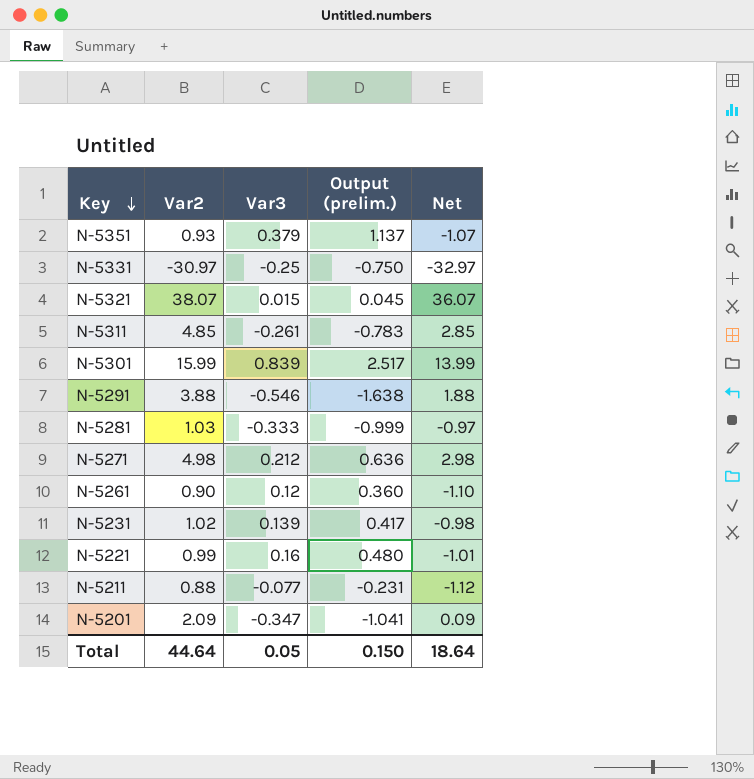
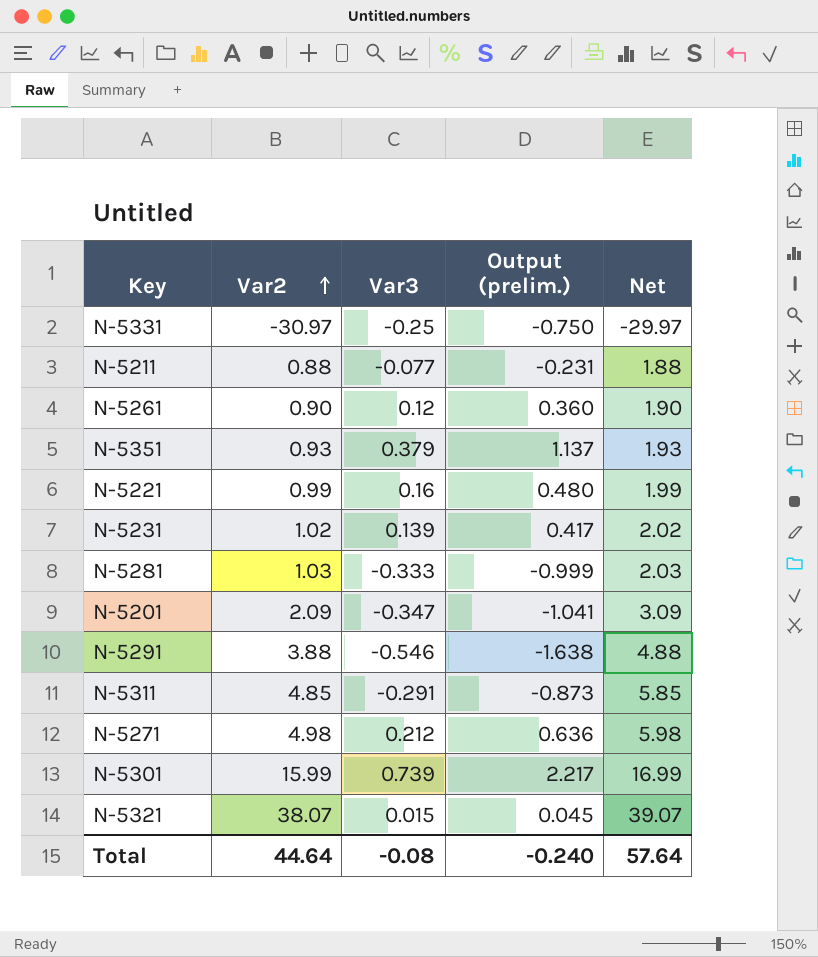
row order: Key descending -> Var2 ascending
column Net | formula: [Var2] - 2 -> [Var2] + 1
N-5311 | Var3: -0.261 -> -0.291
N-5311 | Output (prelim.): -0.783 -> -0.873
N-5301 | Var3: 0.839 -> 0.739
N-5301 | Output (prelim.): 2.517 -> 2.217
Total | Var3: 0.05 -> -0.08
Total | Output (prelim.): 0.150 -> -0.240
Total | Net: 18.64 -> 57.64

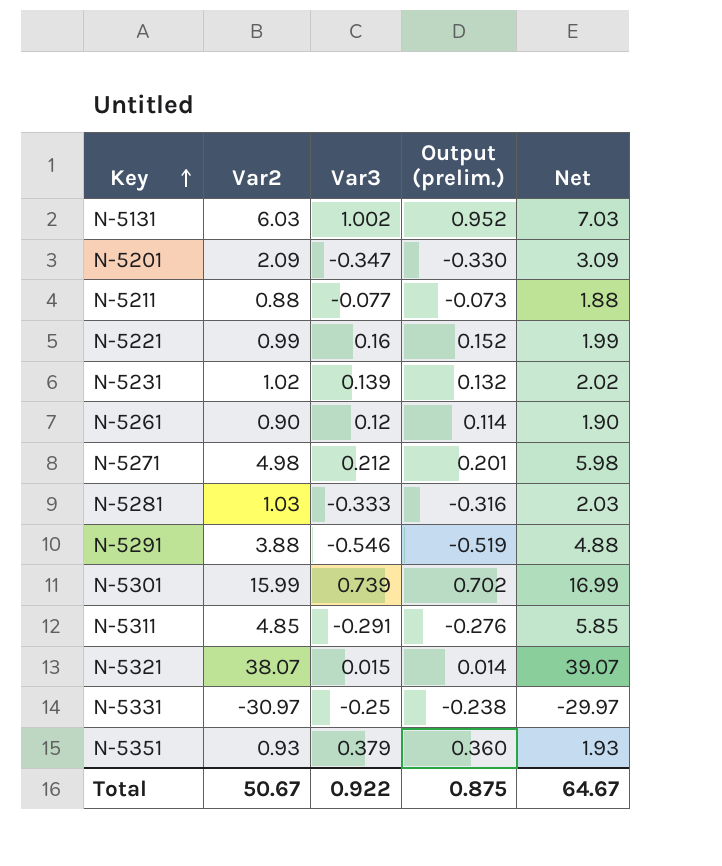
row order: Var2 ascending -> Key ascending
column Output (prelim.) | formula: [Var3] * 3 -> [Var3] * 0.95
row N-5131: none -> 6.03 | 1.002 | 0.952 | 7.03
Total | Var2: 44.64 -> 50.67
Total | Var3: -0.08 -> 0.922
Total | Output (prelim.): -0.240 -> 0.875
Total | Net: 57.64 -> 64.67

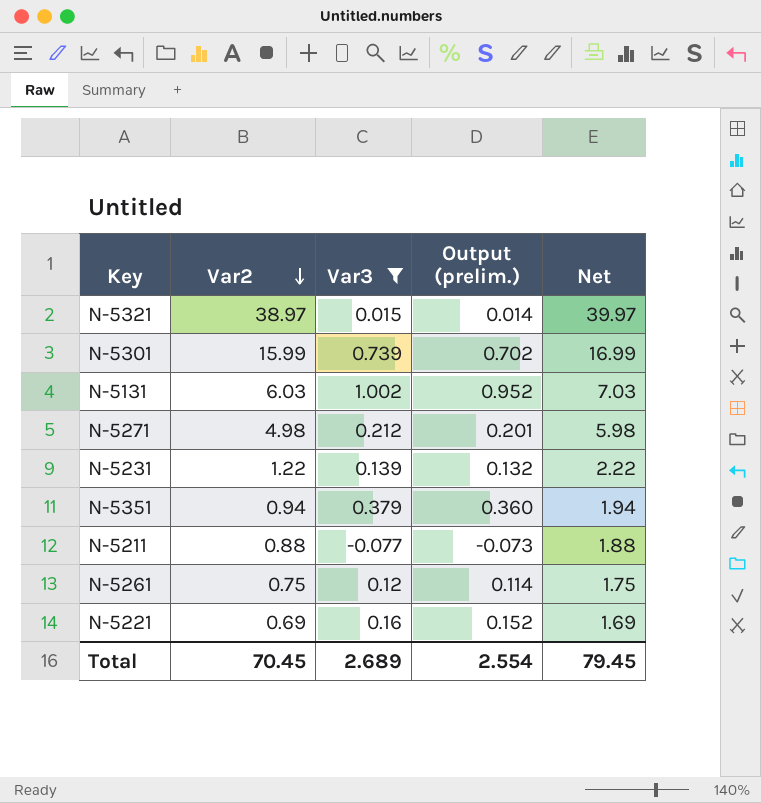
filter: none -> Var3 >= -0.077
row order: Key ascending -> Var2 descending
N-5321 | Var2: 38.07 -> 38.97
N-5321 | Net: 39.07 -> 39.97
N-5231 | Var2: 1.02 -> 1.22
N-5231 | Net: 2.02 -> 2.22
N-5351 | Var2: 0.93 -> 0.94
N-5351 | Net: 1.93 -> 1.94
N-5261 | Var2: 0.90 -> 0.75
N-5261 | Net: 1.90 -> 1.75
N-5221 | Var2: 0.99 -> 0.69
N-5221 | Net: 1.99 -> 1.69
Total | Var2: 50.67 -> 70.45
Total | Var3: 0.922 -> 2.689
Total | Output (prelim.): 0.875 -> 2.554
Total | Net: 64.67 -> 79.45

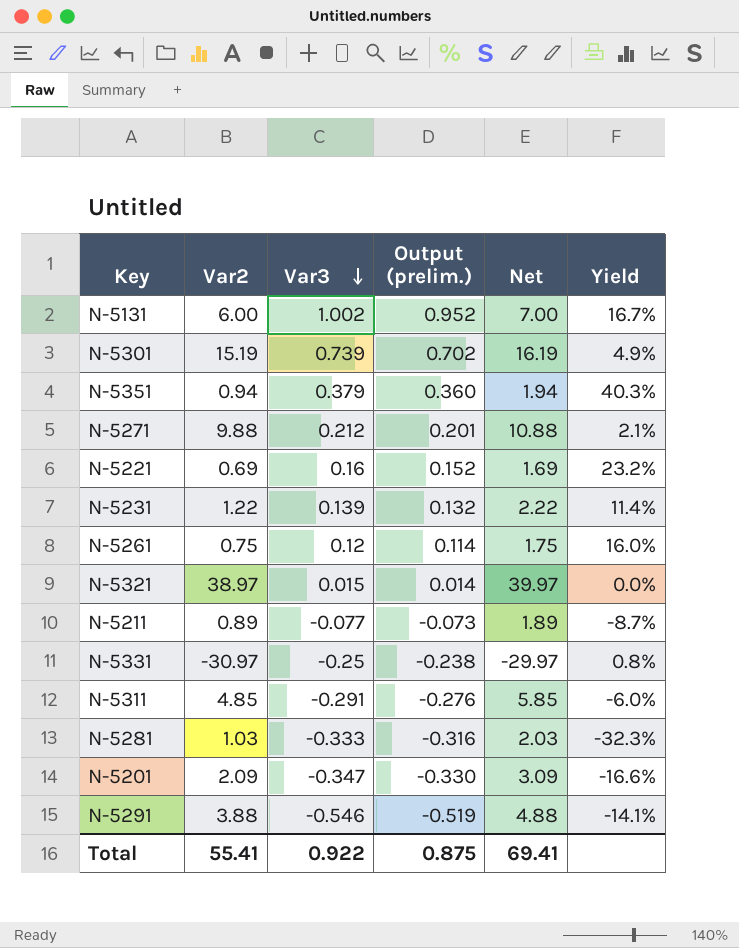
filter: Var3 >= -0.077 -> none
row order: Var2 descending -> Var3 descending
column Yield | formula: none -> [Var3] / [Var2]
N-5131 | Var2: 6.03 -> 6.00
N-5131 | Net: 7.03 -> 7.00
N-5301 | Var2: 15.99 -> 15.19
N-5301 | Net: 16.99 -> 16.19
N-5271 | Var2: 4.98 -> 9.88
N-5271 | Net: 5.98 -> 10.88
N-5211 | Var2: 0.88 -> 0.89
N-5211 | Net: 1.88 -> 1.89
Total | Var2: 70.45 -> 55.41
Total | Var3: 2.689 -> 0.922
Total | Output (prelim.): 2.554 -> 0.875
Total | Net: 79.45 -> 69.41

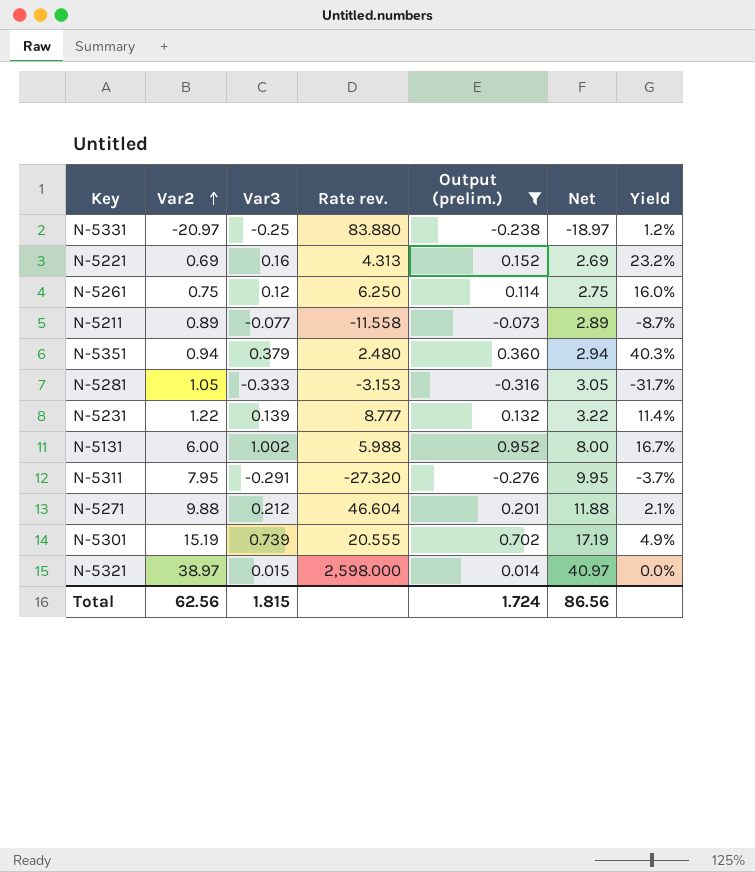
filter: none -> Output (prelim.) >= -0.316
row order: Var3 descending -> Var2 ascending
column Rate rev. | formula: none -> [Var2] / [Var3]
column Net | formula: [Var2] + 1 -> [Var2] + 2
N-5331 | Var2: -30.97 -> -20.97
N-5331 | Yield: 0.8% -> 1.2%
N-5281 | Var2: 1.03 -> 1.05
N-5281 | Yield: -32.3% -> -31.7%
N-5311 | Var2: 4.85 -> 7.95
N-5311 | Yield: -6.0% -> -3.7%
Total | Var2: 55.41 -> 62.56
Total | Var3: 0.922 -> 1.815
Total | Output (prelim.): 0.875 -> 1.724
Total | Net: 69.41 -> 86.56

